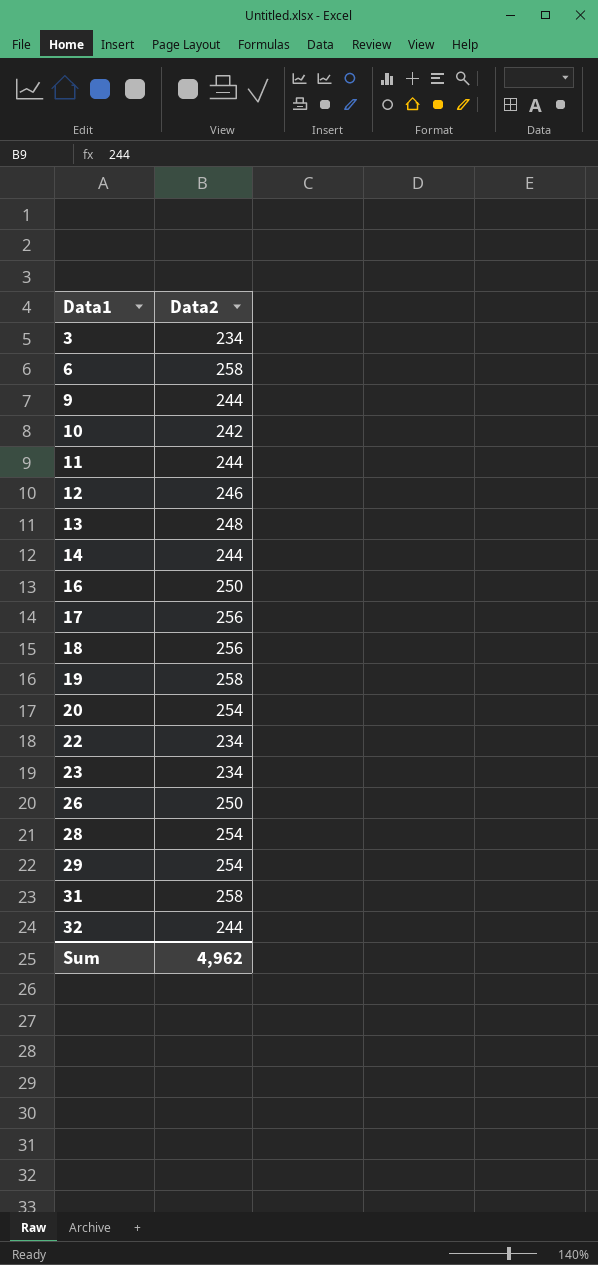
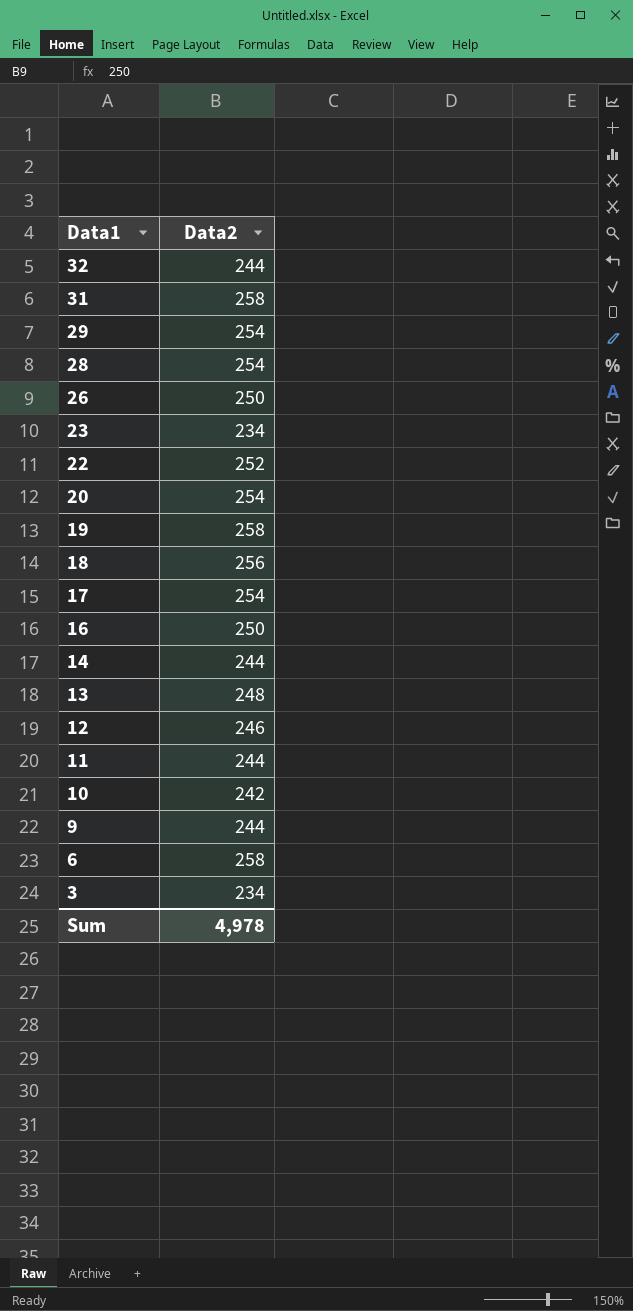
row order: Data1 ascending -> Data1 descending
22 | Data2: 234 -> 252
17 | Data2: 256 -> 254
Sum | Data2: 4,962 -> 4,978

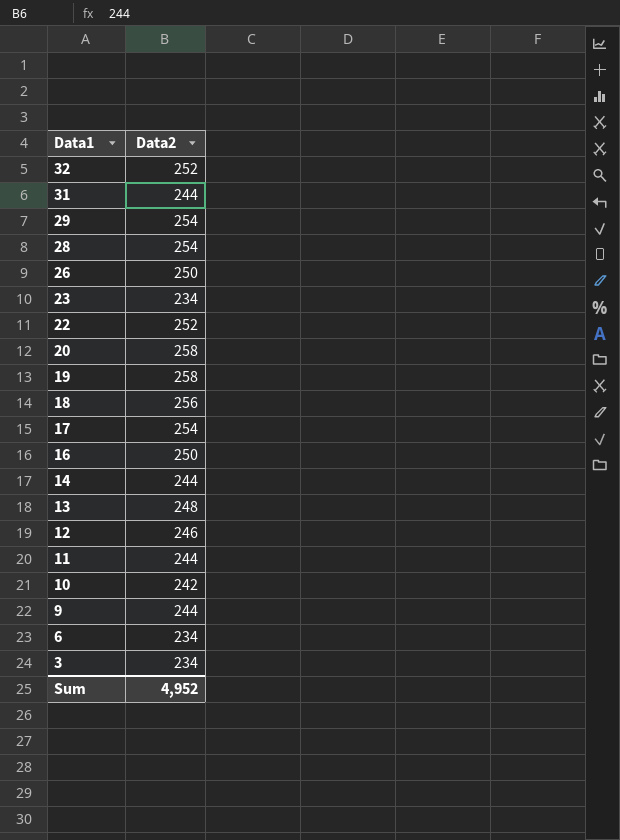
32 | Data2: 244 -> 252
31 | Data2: 258 -> 244
20 | Data2: 254 -> 258
6 | Data2: 258 -> 234
Sum | Data2: 4,978 -> 4,952

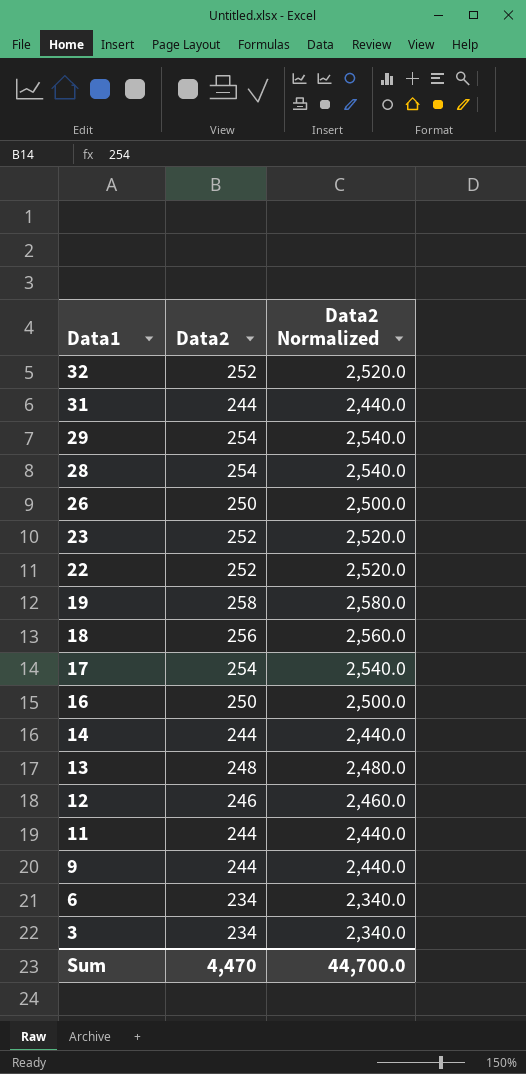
column Data2 Normalized | formula: none -> [Data2] * 10
row 20: 258 -> none
row 10: 242 -> none
23 | Data2: 234 -> 252
Sum | Data2: 4,952 -> 4,470

